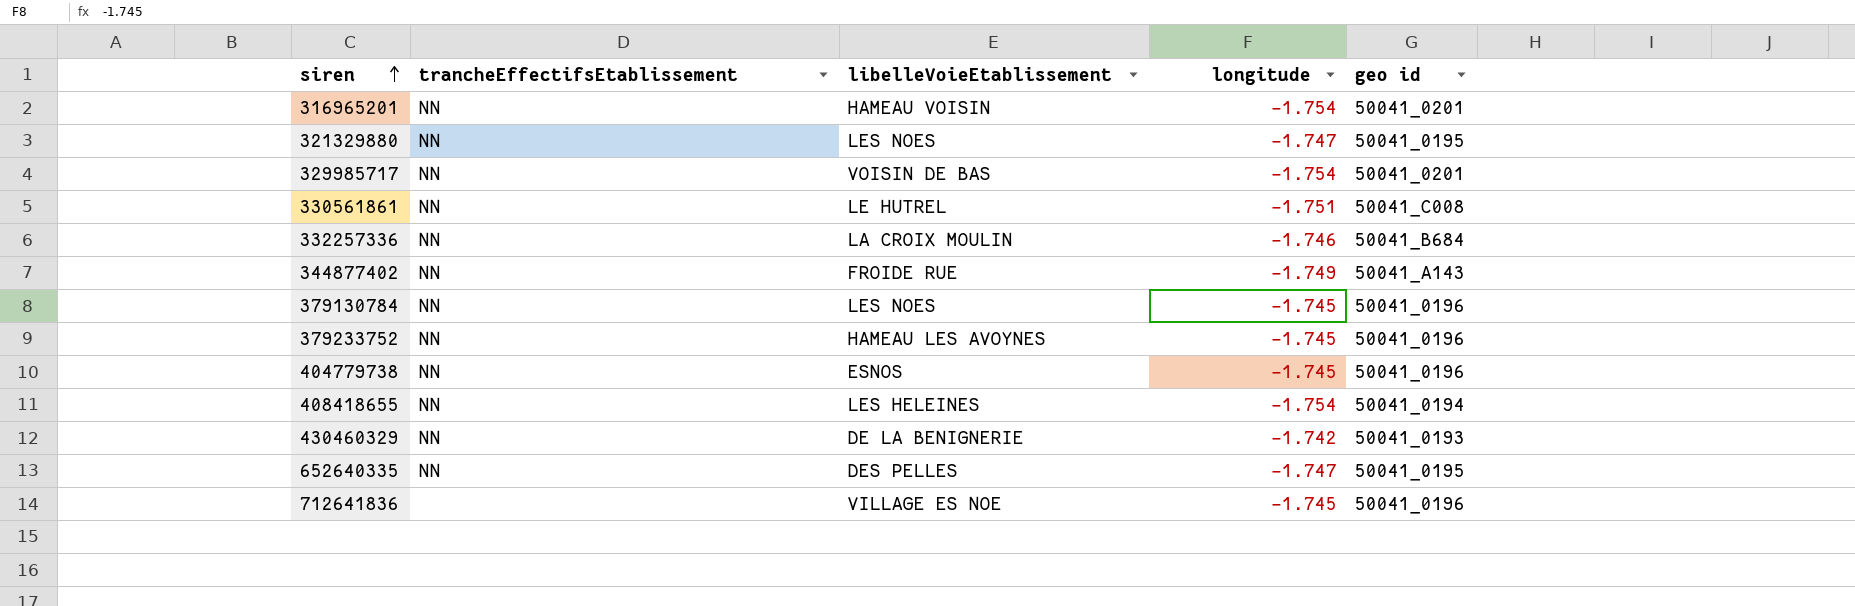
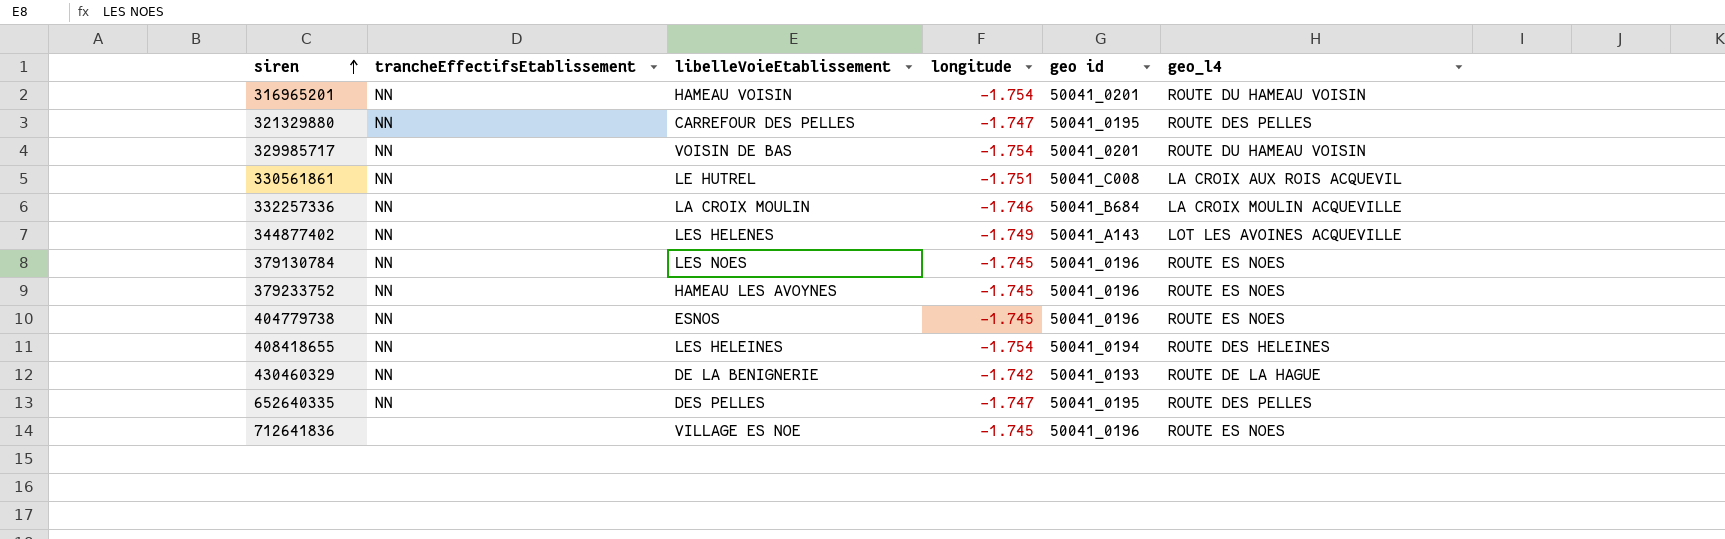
column geo_l4 | position: none -> 6
321329880 | libelleVoieEtablissement: LES NOES -> CARREFOUR DES PELLES
344877402 | libelleVoieEtablissement: FROIDE RUE -> LES HELENES

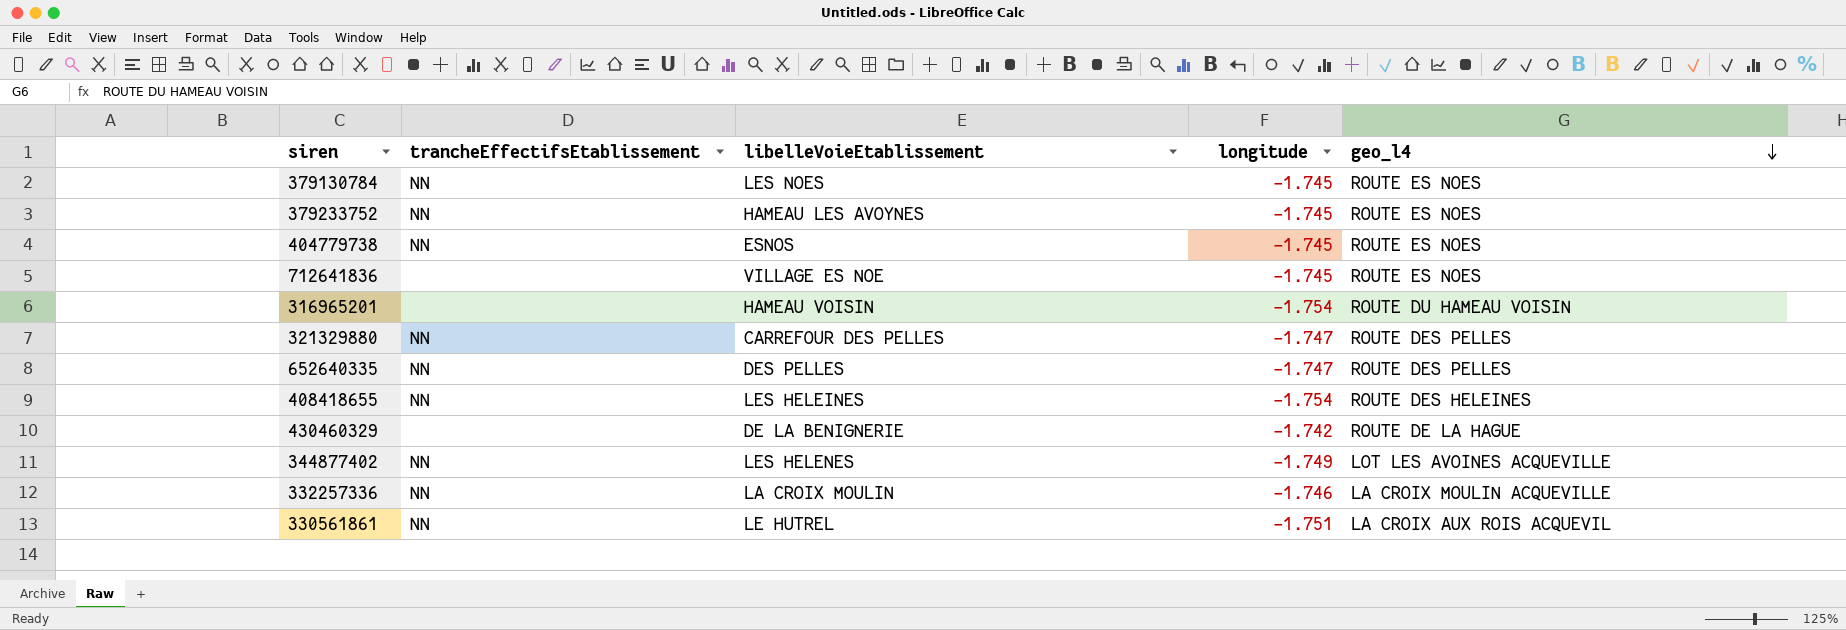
row order: siren ascending -> geo_l4 descending
column geo id | position: 5 -> none
row 329985717: NN | VOISIN DE BAS | -1.754 | 50041_0201 | ROUTE DU HAMEAU VOISIN -> none
316965201 | trancheEffectifsEtablissement: NN -> none
430460329 | trancheEffectifsEtablissement: NN -> none

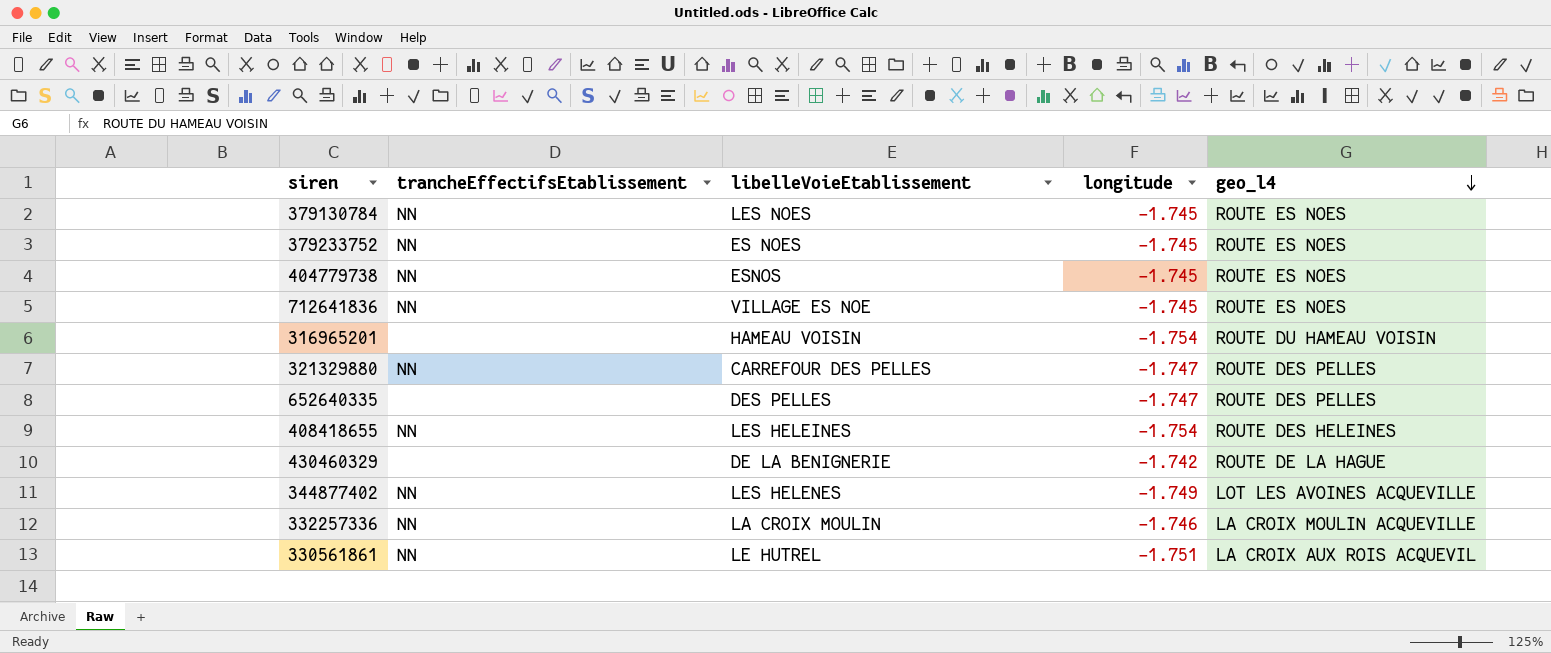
379233752 | libelleVoieEtablissement: HAMEAU LES AVOYNES -> ES NOES
712641836 | trancheEffectifsEtablissement: none -> NN
652640335 | trancheEffectifsEtablissement: NN -> none

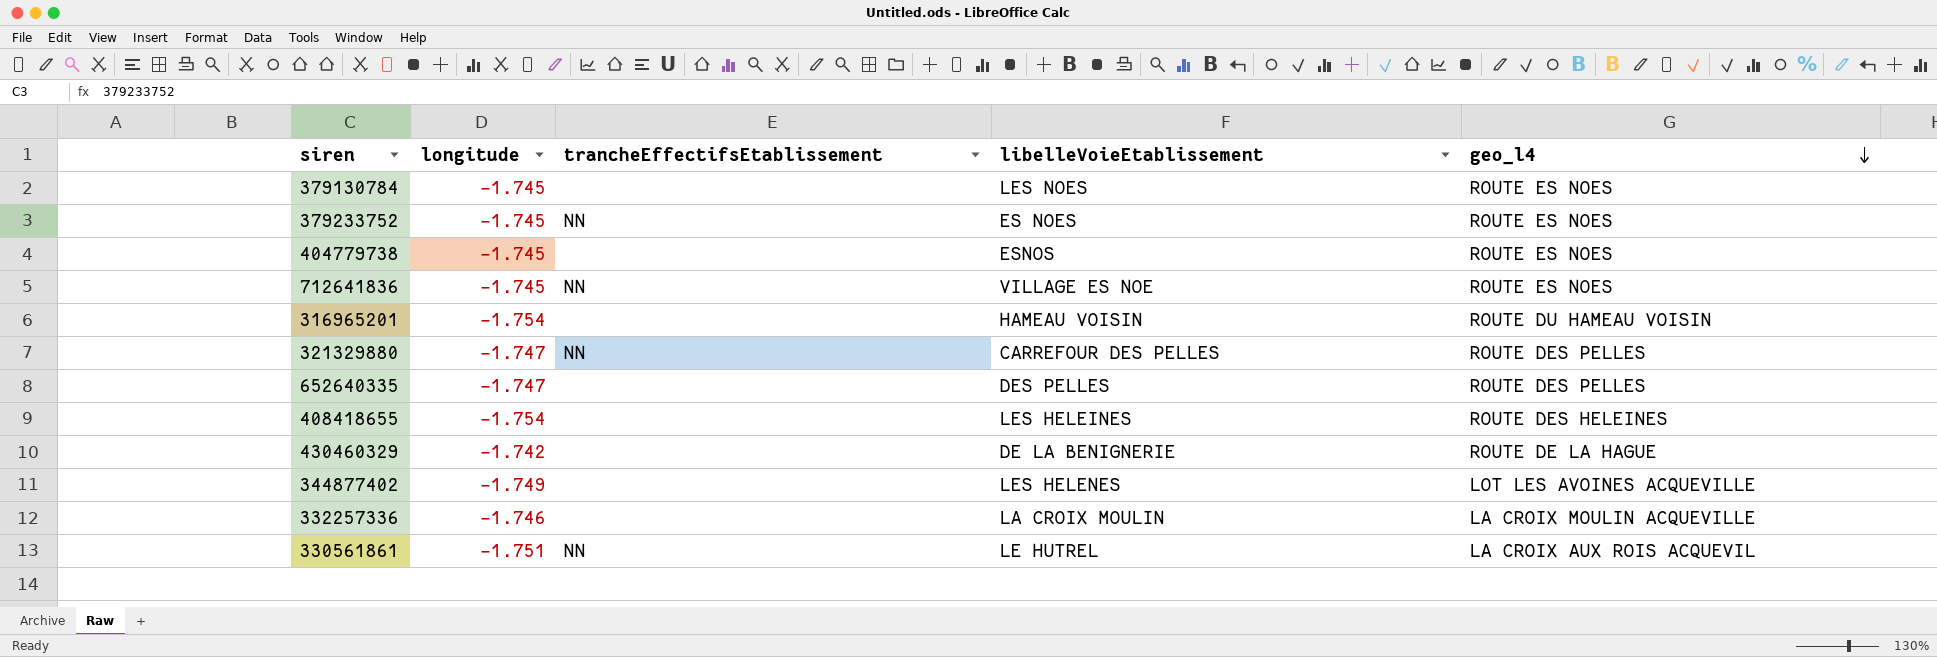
column longitude | position: 4 -> 2
379130784 | trancheEffectifsEtablissement: NN -> none
404779738 | trancheEffectifsEtablissement: NN -> none
408418655 | trancheEffectifsEtablissement: NN -> none
344877402 | trancheEffectifsEtablissement: NN -> none
332257336 | trancheEffectifsEtablissement: NN -> none

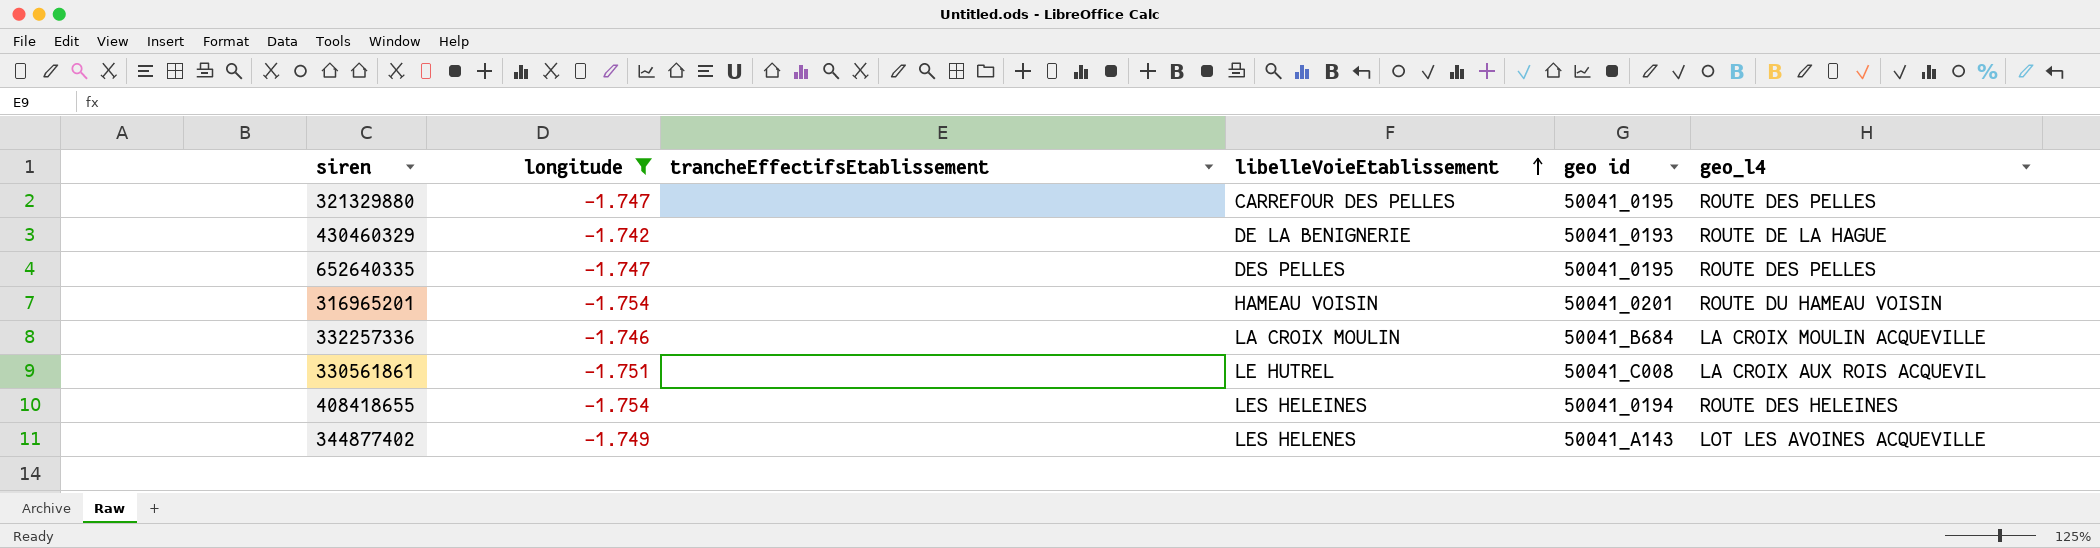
filter: none -> longitude != -1.745
row order: geo_l4 descending -> libelleVoieEtablissement ascending
column geo id | position: none -> 5
321329880 | trancheEffectifsEtablissement: NN -> none
330561861 | trancheEffectifsEtablissement: NN -> none

